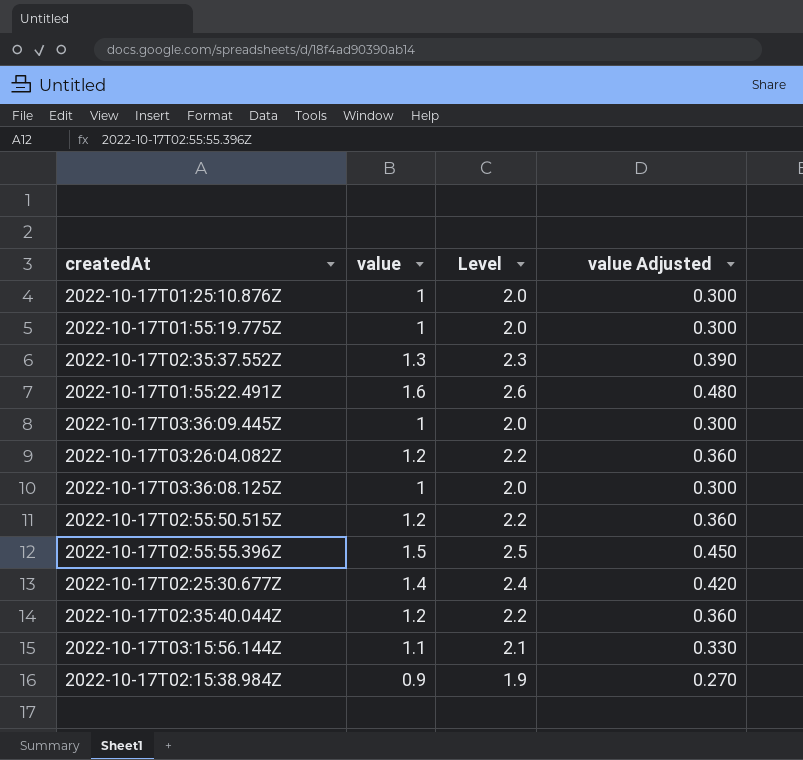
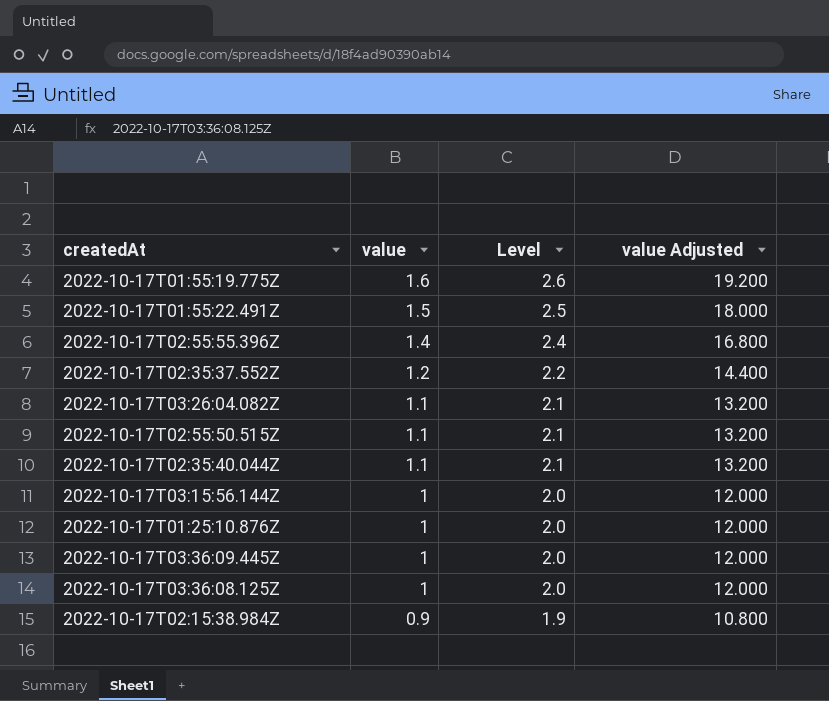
row order: none -> value descending
column value Adjusted | formula: [value] * 0.3 -> [value] * 12
row 2022-10-17T02:25:30.677Z: 1.4 | 2.4 | 0.420 -> none
2022-10-17T01:55:19.775Z | value: 1 -> 1.6
2022-10-17T01:55:19.775Z | Level: 2.0 -> 2.6
2022-10-17T01:55:22.491Z | value: 1.6 -> 1.5
2022-10-17T01:55:22.491Z | Level: 2.6 -> 2.5
2022-10-17T02:55:55.396Z | value: 1.5 -> 1.4
2022-10-17T02:55:55.396Z | Level: 2.5 -> 2.4
2022-10-17T02:35:37.552Z | value: 1.3 -> 1.2
2022-10-17T02:35:37.552Z | Level: 2.3 -> 2.2
2022-10-17T03:26:04.082Z | value: 1.2 -> 1.1
2022-10-17T03:26:04.082Z | Level: 2.2 -> 2.1
2022-10-17T02:55:50.515Z | value: 1.2 -> 1.1
2022-10-17T02:55:50.515Z | Level: 2.2 -> 2.1
2022-10-17T02:35:40.044Z | value: 1.2 -> 1.1
2022-10-17T02:35:40.044Z | Level: 2.2 -> 2.1
2022-10-17T03:15:56.144Z | value: 1.1 -> 1
2022-10-17T03:15:56.144Z | Level: 2.1 -> 2.0

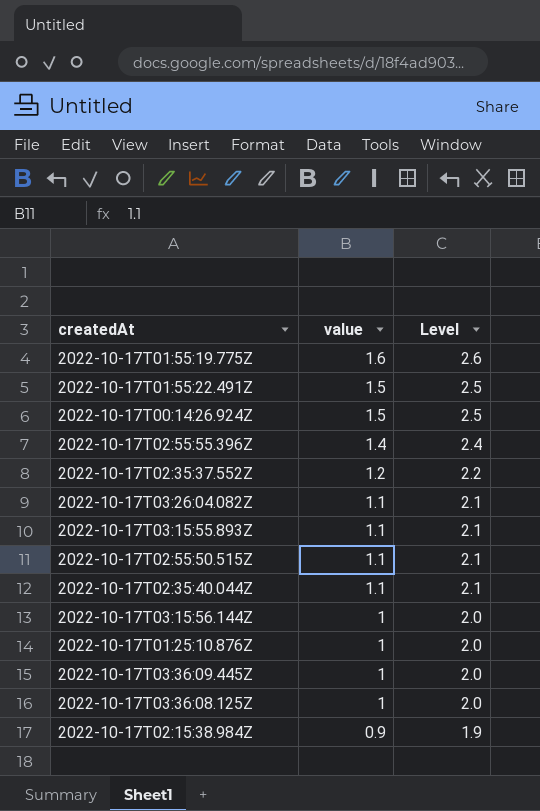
column value Adjusted | formula: [value] * 12 -> none
row 2022-10-17T00:14:26.924Z: none -> 1.5 | 2.5
row 2022-10-17T03:15:55.893Z: none -> 1.1 | 2.1

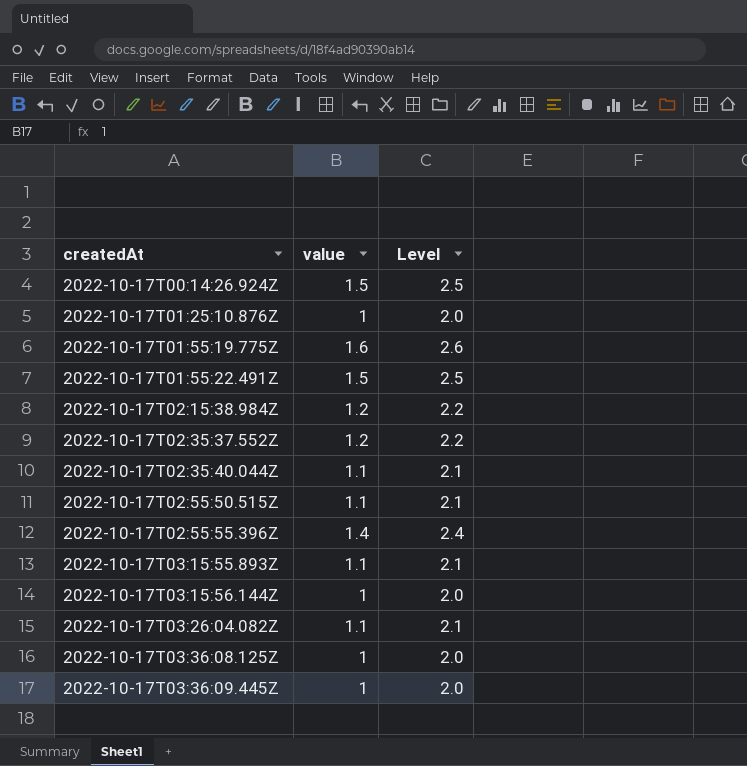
row order: value descending -> createdAt ascending
2022-10-17T02:15:38.984Z | value: 0.9 -> 1.2
2022-10-17T02:15:38.984Z | Level: 1.9 -> 2.2

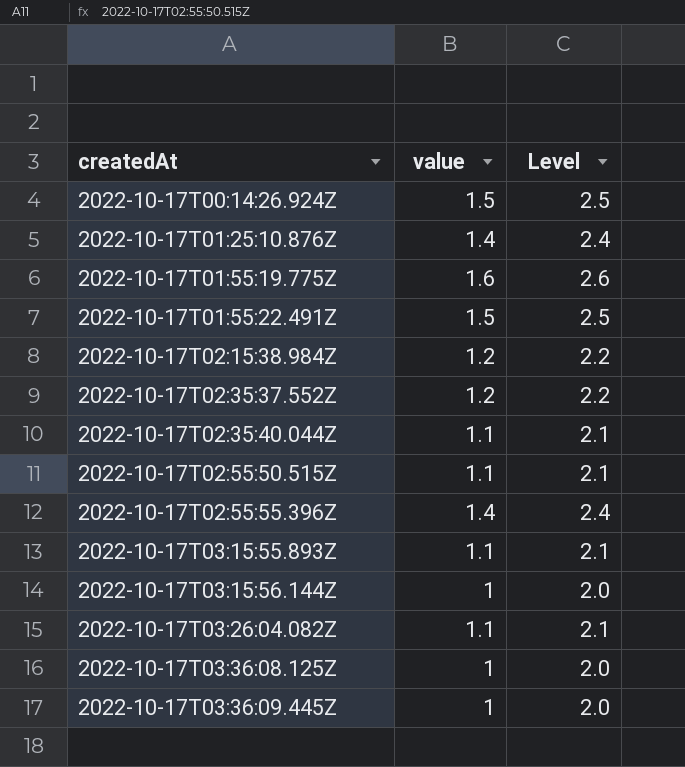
2022-10-17T01:25:10.876Z | value: 1 -> 1.4
2022-10-17T01:25:10.876Z | Level: 2.0 -> 2.4

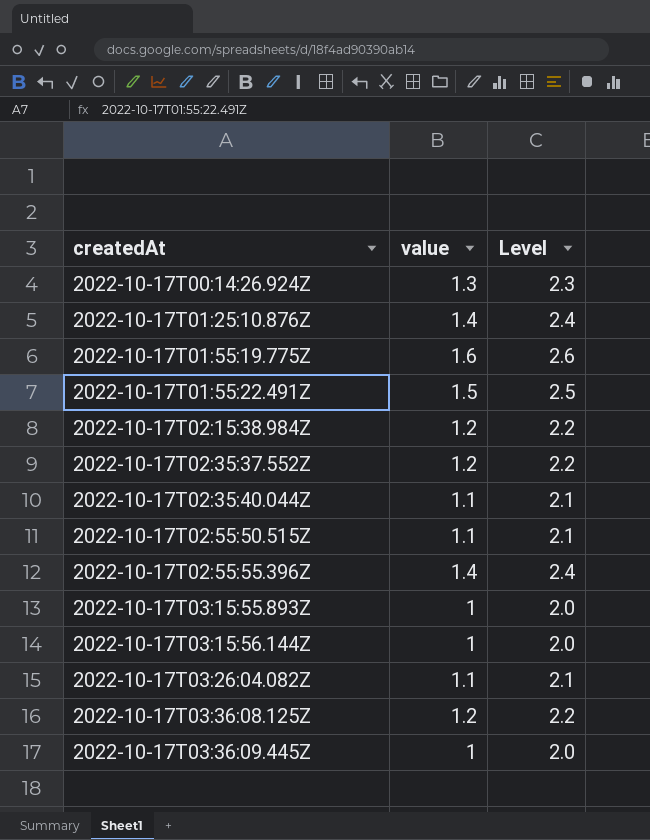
2022-10-17T00:14:26.924Z | value: 1.5 -> 1.3
2022-10-17T00:14:26.924Z | Level: 2.5 -> 2.3
2022-10-17T03:15:55.893Z | value: 1.1 -> 1
2022-10-17T03:15:55.893Z | Level: 2.1 -> 2.0
2022-10-17T03:36:08.125Z | value: 1 -> 1.2
2022-10-17T03:36:08.125Z | Level: 2.0 -> 2.2

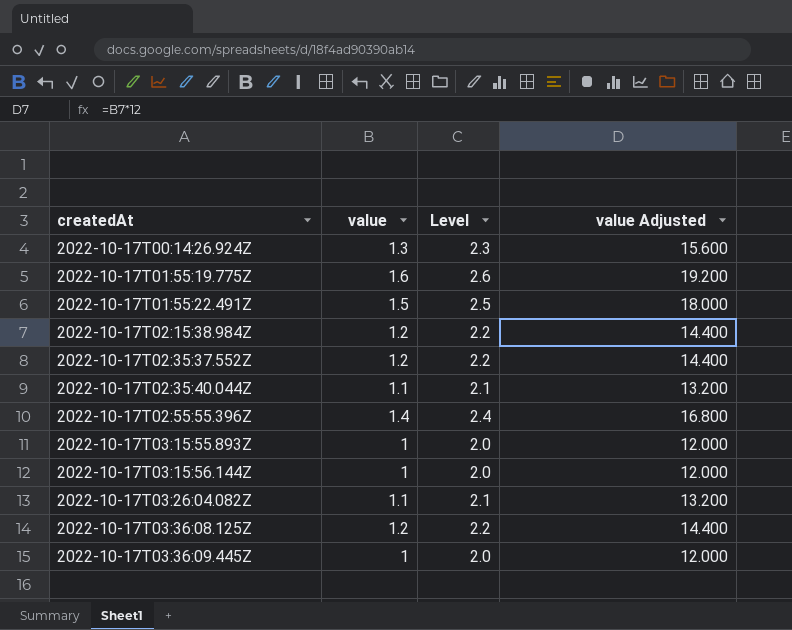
column value Adjusted | formula: none -> [value] * 12
row 2022-10-17T01:25:10.876Z: 1.4 | 2.4 -> none
row 2022-10-17T02:55:50.515Z: 1.1 | 2.1 -> none

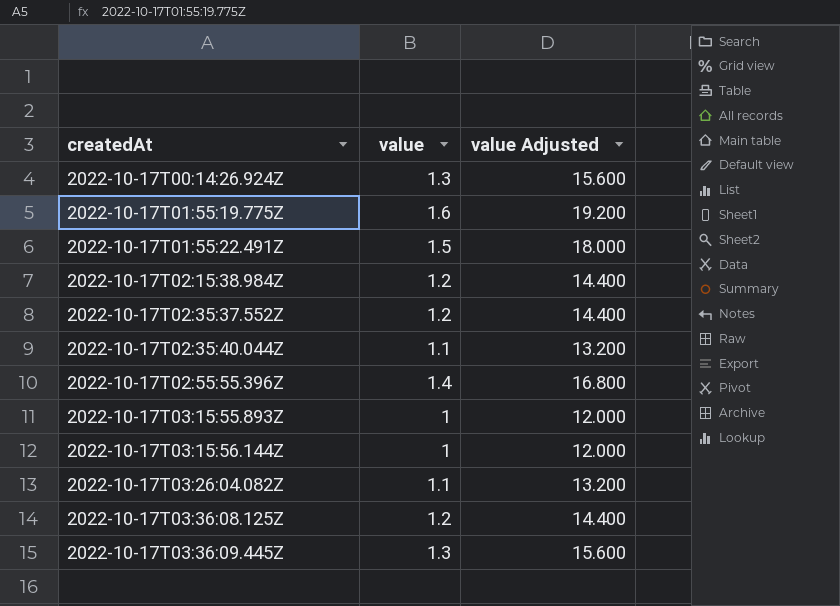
column Level | formula: [value] + 1 -> none
2022-10-17T03:36:09.445Z | value: 1 -> 1.3
2022-10-17T03:36:09.445Z | value Adjusted: 12.000 -> 15.600

